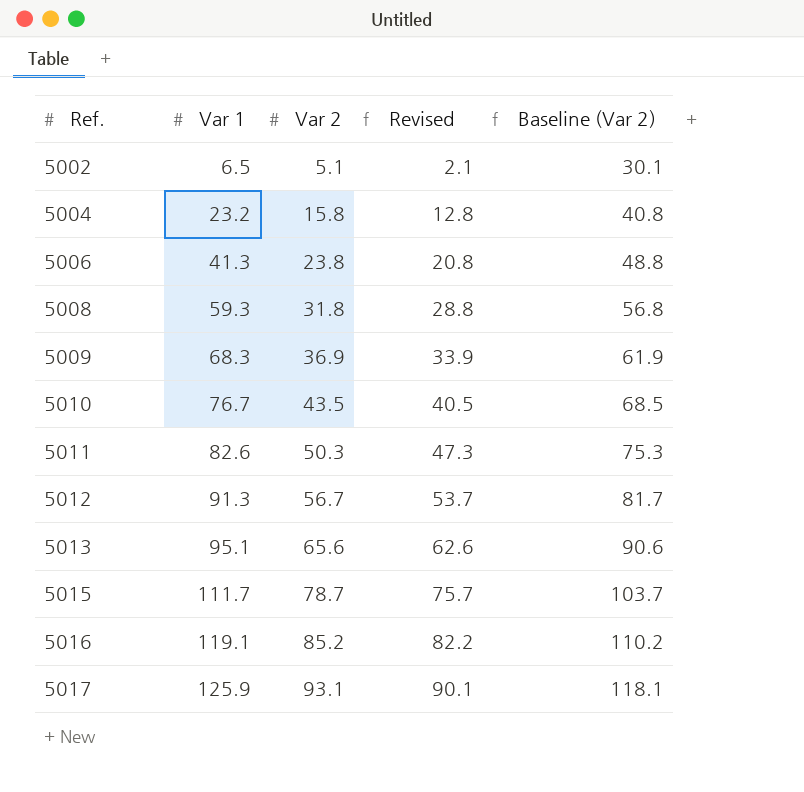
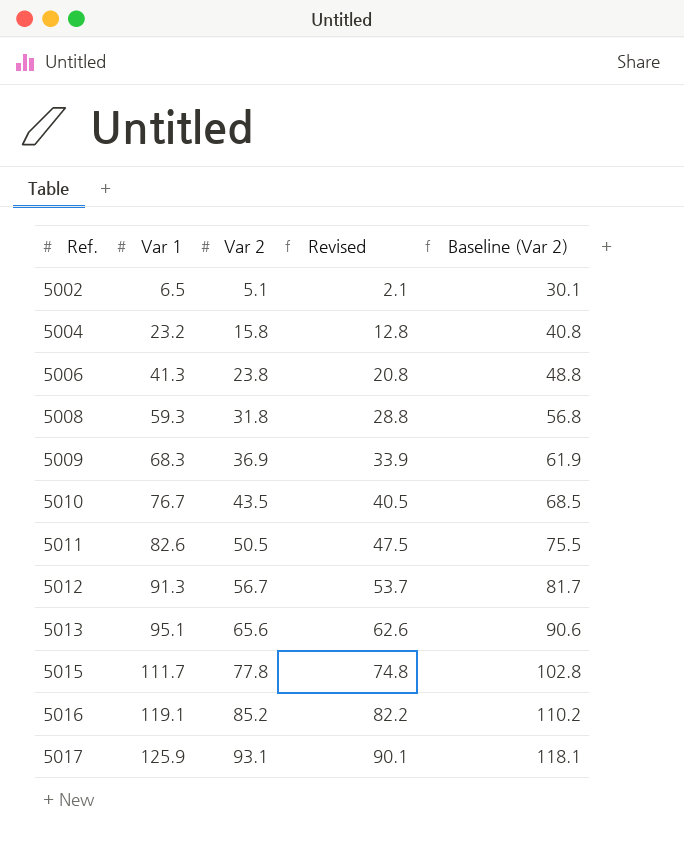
5011 | Var 2: 50.3 -> 50.5
5011 | Revised: 47.3 -> 47.5
5011 | Baseline (Var 2): 75.3 -> 75.5
5015 | Var 2: 78.7 -> 77.8
5015 | Revised: 75.7 -> 74.8
5015 | Baseline (Var 2): 103.7 -> 102.8

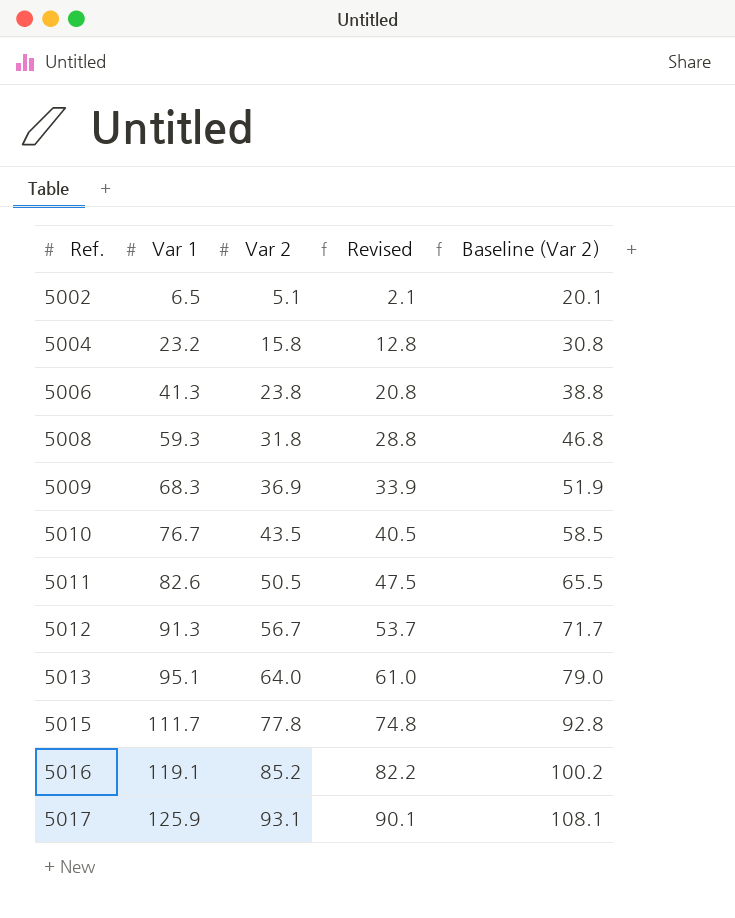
column Baseline (Var 2) | formula: [Var 2] + 25 -> [Var 2] + 15
5013 | Var 2: 65.6 -> 64.0
5013 | Revised: 62.6 -> 61.0

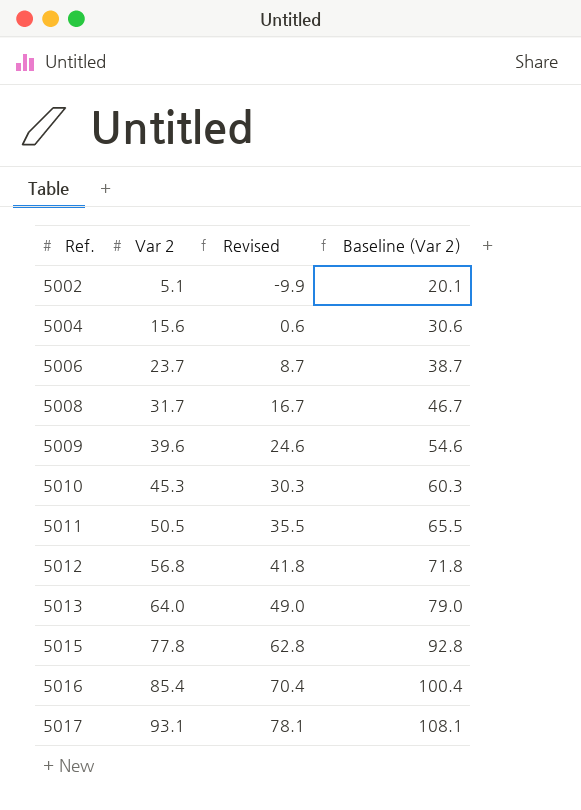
column Var 1 | position: 2 -> none
column Revised | formula: [Var 2] - 3 -> [Var 2] - 15
5004 | Var 2: 15.8 -> 15.6
5004 | Baseline (Var 2): 30.8 -> 30.6
5006 | Var 2: 23.8 -> 23.7
5006 | Baseline (Var 2): 38.8 -> 38.7
5008 | Var 2: 31.8 -> 31.7
5008 | Baseline (Var 2): 46.8 -> 46.7
5009 | Var 2: 36.9 -> 39.6
5009 | Baseline (Var 2): 51.9 -> 54.6
5010 | Var 2: 43.5 -> 45.3
5010 | Baseline (Var 2): 58.5 -> 60.3
5012 | Var 2: 56.7 -> 56.8
5012 | Baseline (Var 2): 71.7 -> 71.8
5016 | Var 2: 85.2 -> 85.4
5016 | Baseline (Var 2): 100.2 -> 100.4

